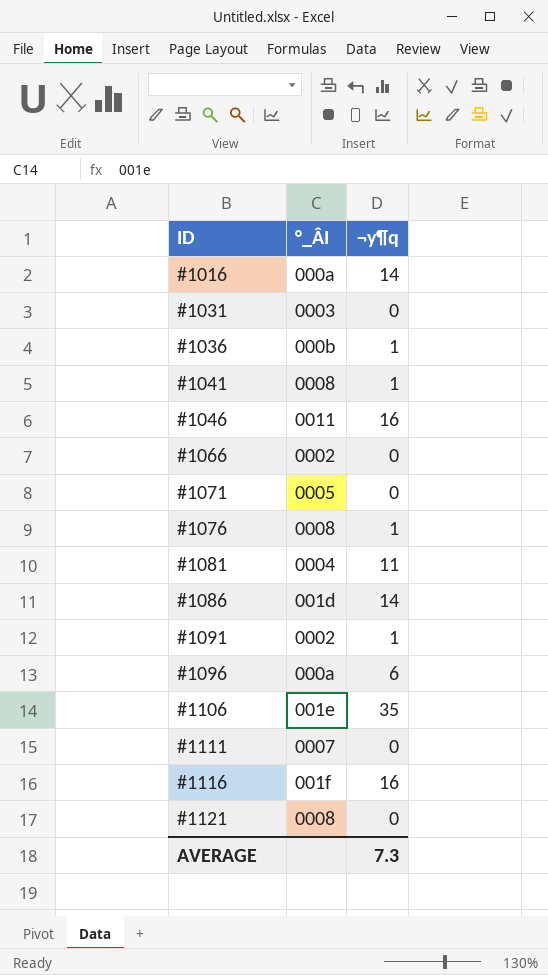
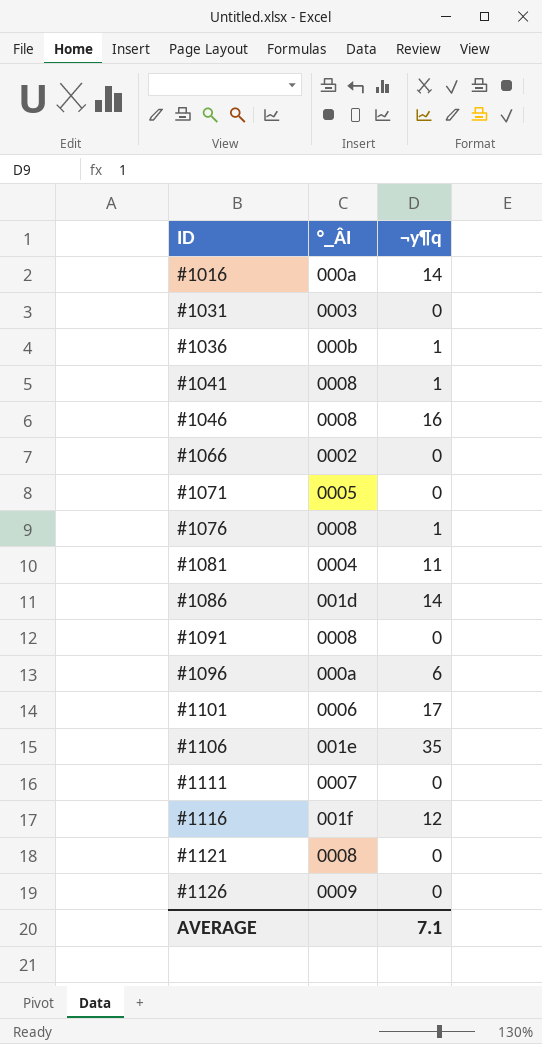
#1046 | °_ÂI: 0011 -> 0008
#1091 | °_ÂI: 0002 -> 0008
#1091 | ¬y¶q: 1 -> 0
row #1101: none -> 0006 | 17
#1116 | ¬y¶q: 16 -> 12
row #1126: none -> 0009 | 0
AVERAGE | ¬y¶q: 7.3 -> 7.1

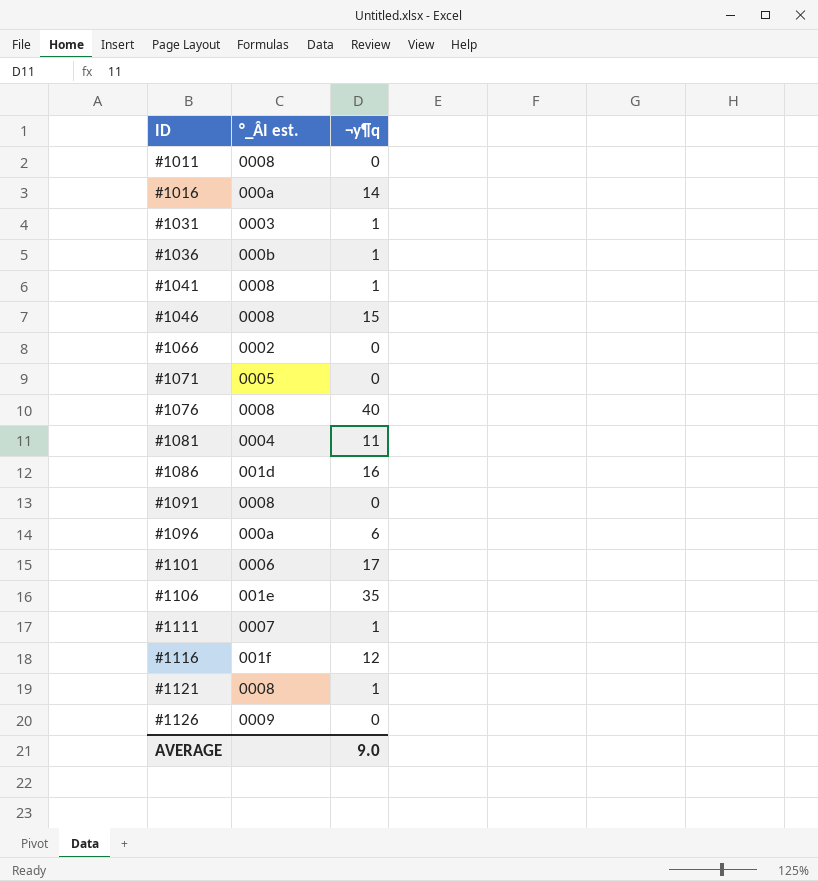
column name: °_ÂI -> °_ÂI est.
row #1011: none -> 0008 | 0
#1031 | ¬y¶q: 0 -> 1
#1046 | ¬y¶q: 16 -> 15
#1076 | ¬y¶q: 1 -> 40
#1086 | ¬y¶q: 14 -> 16
#1111 | ¬y¶q: 0 -> 1
#1121 | ¬y¶q: 0 -> 1
AVERAGE | ¬y¶q: 7.1 -> 9.0

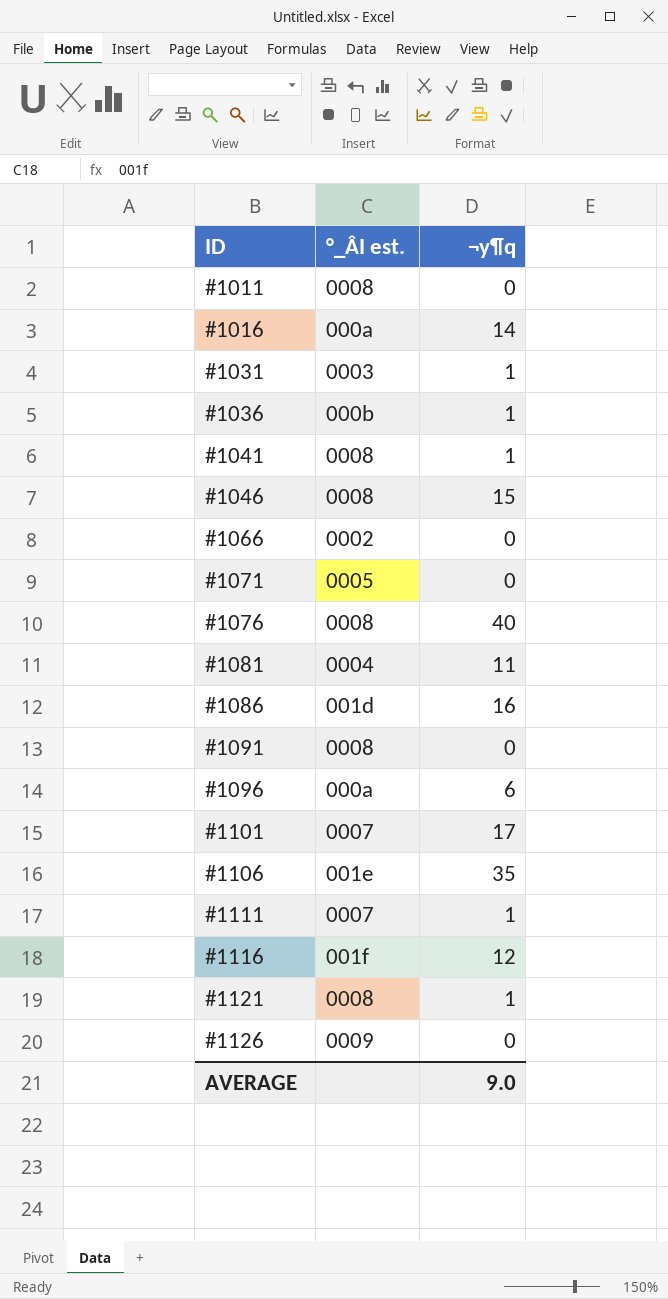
#1101 | °_ÂI est.: 0006 -> 0007

